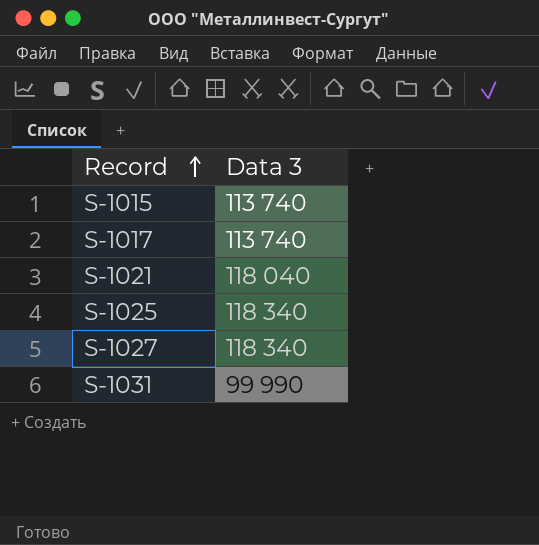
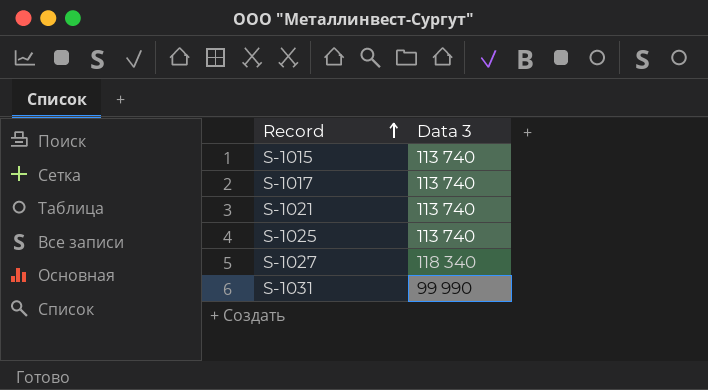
S-1021 | Data 3: 118 040 -> 113 740
S-1025 | Data 3: 118 340 -> 113 740

